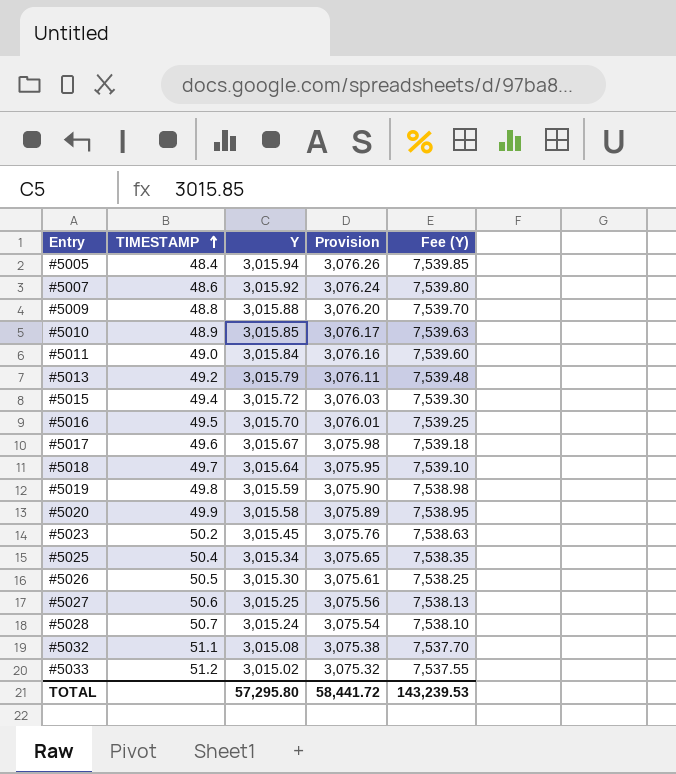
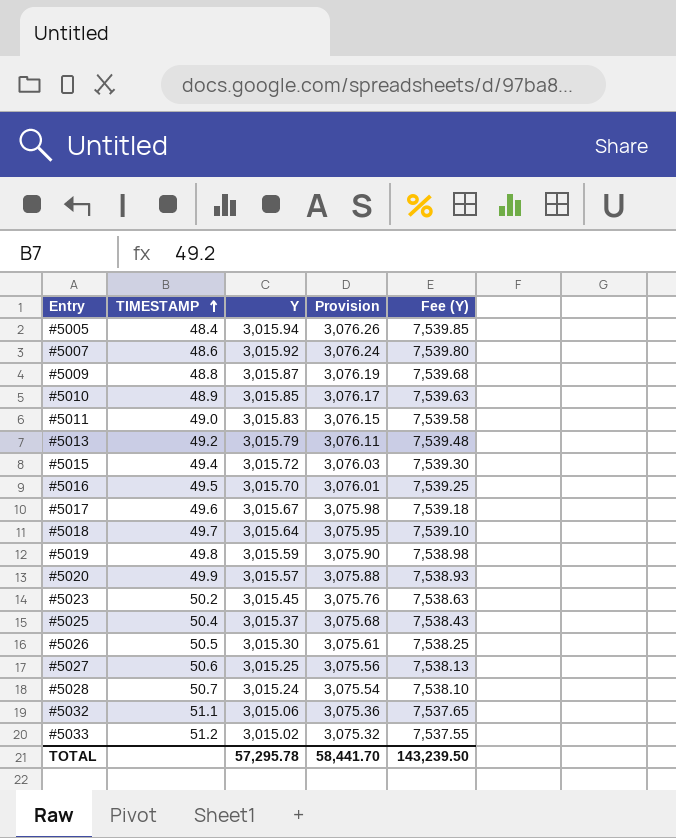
#5009 | Y: 3,015.88 -> 3,015.87
#5009 | Provision: 3,076.20 -> 3,076.19
#5009 | Fee (Y): 7,539.70 -> 7,539.68
#5011 | Y: 3,015.84 -> 3,015.83
#5011 | Provision: 3,076.16 -> 3,076.15
#5011 | Fee (Y): 7,539.60 -> 7,539.58
#5020 | Y: 3,015.58 -> 3,015.57
#5020 | Provision: 3,075.89 -> 3,075.88
#5020 | Fee (Y): 7,538.95 -> 7,538.93
#5025 | Y: 3,015.34 -> 3,015.37
#5025 | Provision: 3,075.65 -> 3,075.68
#5025 | Fee (Y): 7,538.35 -> 7,538.43
#5032 | Y: 3,015.08 -> 3,015.06
#5032 | Provision: 3,075.38 -> 3,075.36
#5032 | Fee (Y): 7,537.70 -> 7,537.65
TOTAL | Y: 57,295.80 -> 57,295.78
TOTAL | Provision: 58,441.72 -> 58,441.70
TOTAL | Fee (Y): 143,239.53 -> 143,239.50

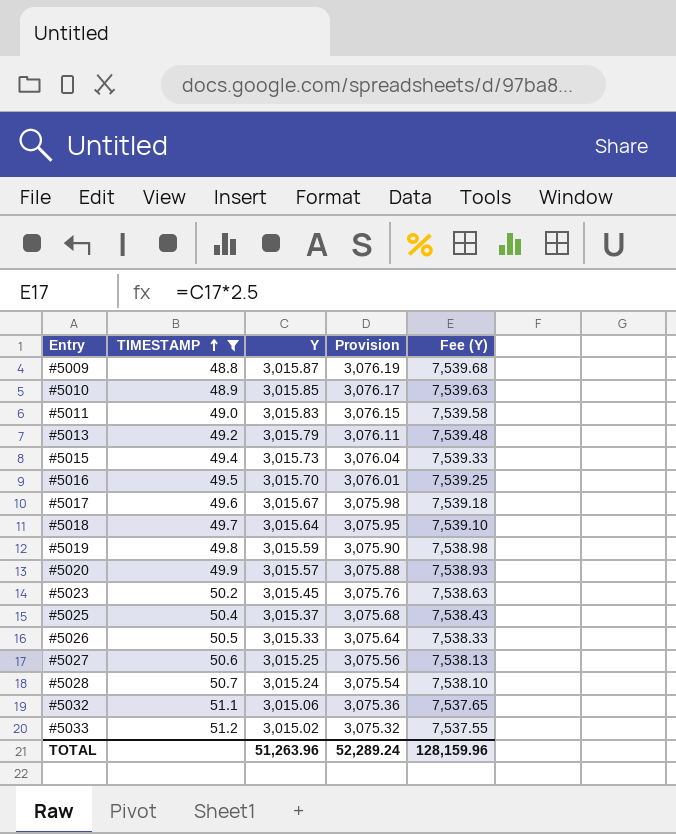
filter: none -> TIMESTAMP >= 48.8
#5015 | Y: 3,015.72 -> 3,015.73
#5015 | Provision: 3,076.03 -> 3,076.04
#5015 | Fee (Y): 7,539.30 -> 7,539.33
#5026 | Y: 3,015.30 -> 3,015.33
#5026 | Provision: 3,075.61 -> 3,075.64
#5026 | Fee (Y): 7,538.25 -> 7,538.33
TOTAL | Y: 57,295.78 -> 51,263.96
TOTAL | Provision: 58,441.70 -> 52,289.24
TOTAL | Fee (Y): 143,239.50 -> 128,159.96

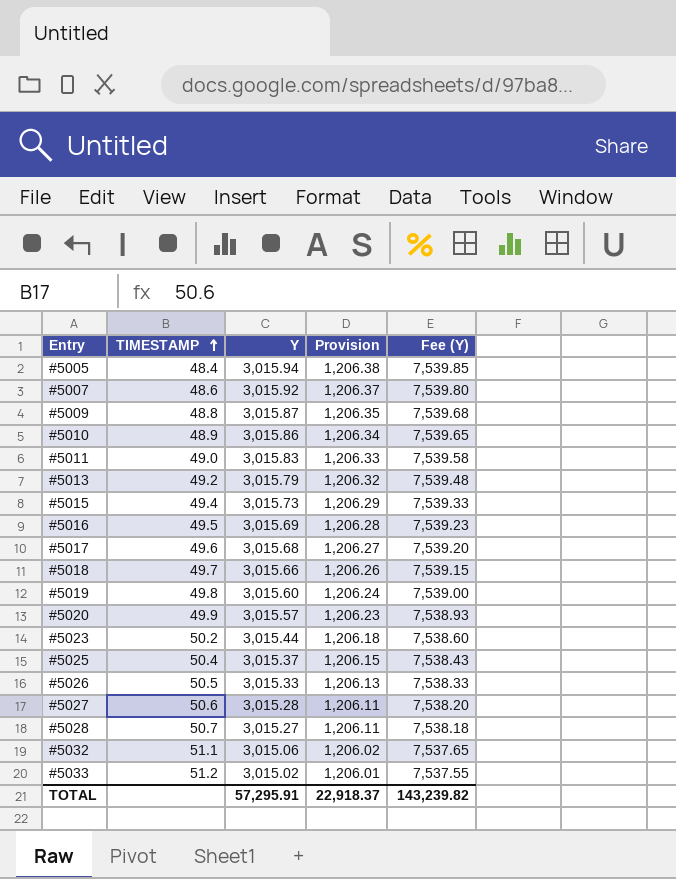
filter: TIMESTAMP >= 48.8 -> none
column Provision | formula: [Y] * 1.02 -> [Y] * 0.4
#5010 | Y: 3,015.85 -> 3,015.86
#5010 | Fee (Y): 7,539.63 -> 7,539.65
#5016 | Y: 3,015.70 -> 3,015.69
#5016 | Fee (Y): 7,539.25 -> 7,539.23
#5017 | Y: 3,015.67 -> 3,015.68
#5017 | Fee (Y): 7,539.18 -> 7,539.20
#5018 | Y: 3,015.64 -> 3,015.66
#5018 | Fee (Y): 7,539.10 -> 7,539.15
#5019 | Y: 3,015.59 -> 3,015.60
#5019 | Fee (Y): 7,538.98 -> 7,539.00
#5023 | Y: 3,015.45 -> 3,015.44
#5023 | Fee (Y): 7,538.63 -> 7,538.60
#5027 | Y: 3,015.25 -> 3,015.28
#5027 | Fee (Y): 7,538.13 -> 7,538.20
#5028 | Y: 3,015.24 -> 3,015.27
#5028 | Fee (Y): 7,538.10 -> 7,538.18
TOTAL | Y: 51,263.96 -> 57,295.91
TOTAL | Provision: 52,289.24 -> 22,918.37
TOTAL | Fee (Y): 128,159.96 -> 143,239.82

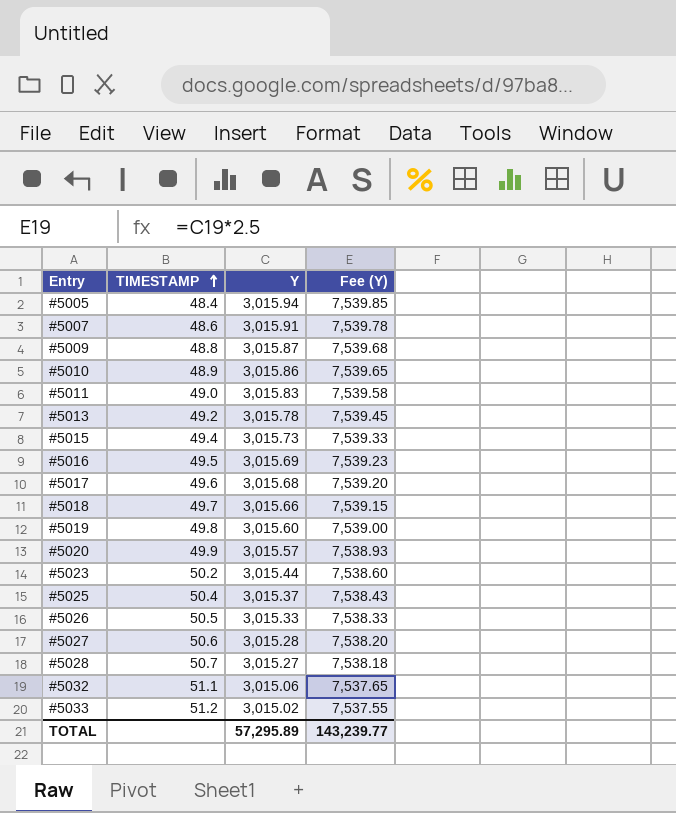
column Provision | formula: [Y] * 0.4 -> none
#5007 | Y: 3,015.92 -> 3,015.91
#5007 | Fee (Y): 7,539.80 -> 7,539.78
#5013 | Y: 3,015.79 -> 3,015.78
#5013 | Fee (Y): 7,539.48 -> 7,539.45
TOTAL | Y: 57,295.91 -> 57,295.89
TOTAL | Fee (Y): 143,239.82 -> 143,239.77

